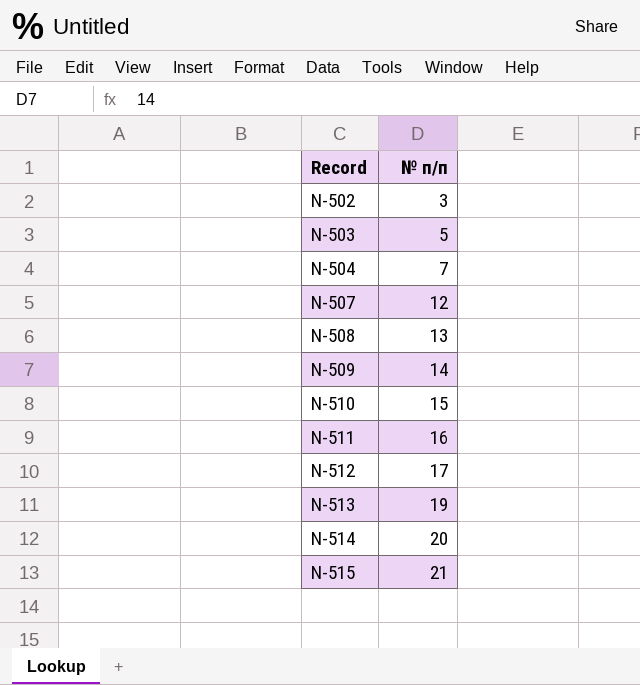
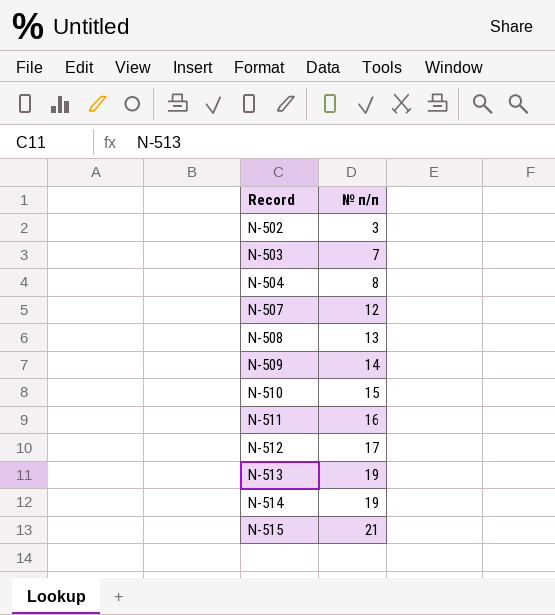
N-503 | № п/п: 5 -> 7
N-504 | № п/п: 7 -> 8
N-514 | № п/п: 20 -> 19

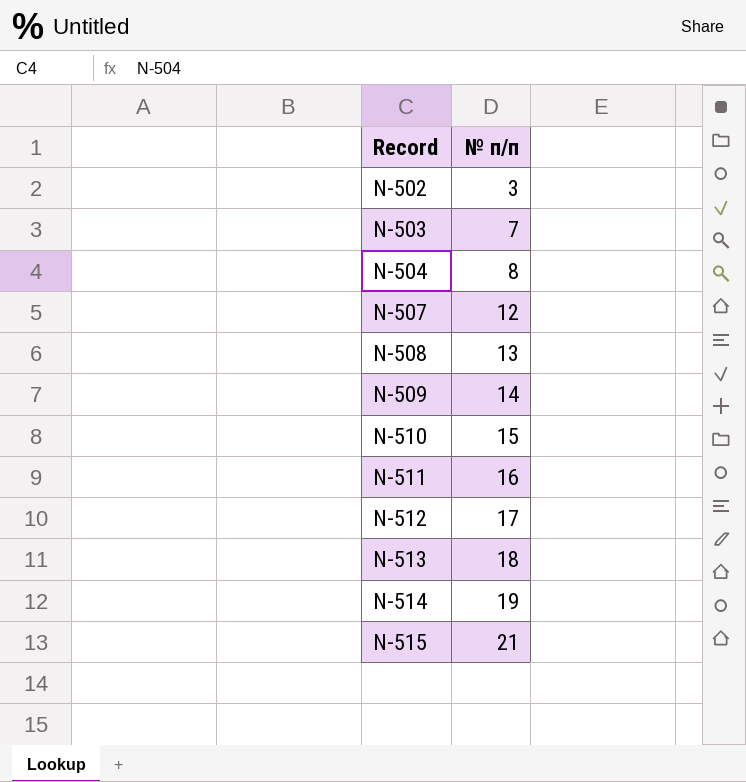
N-513 | № п/п: 19 -> 18

